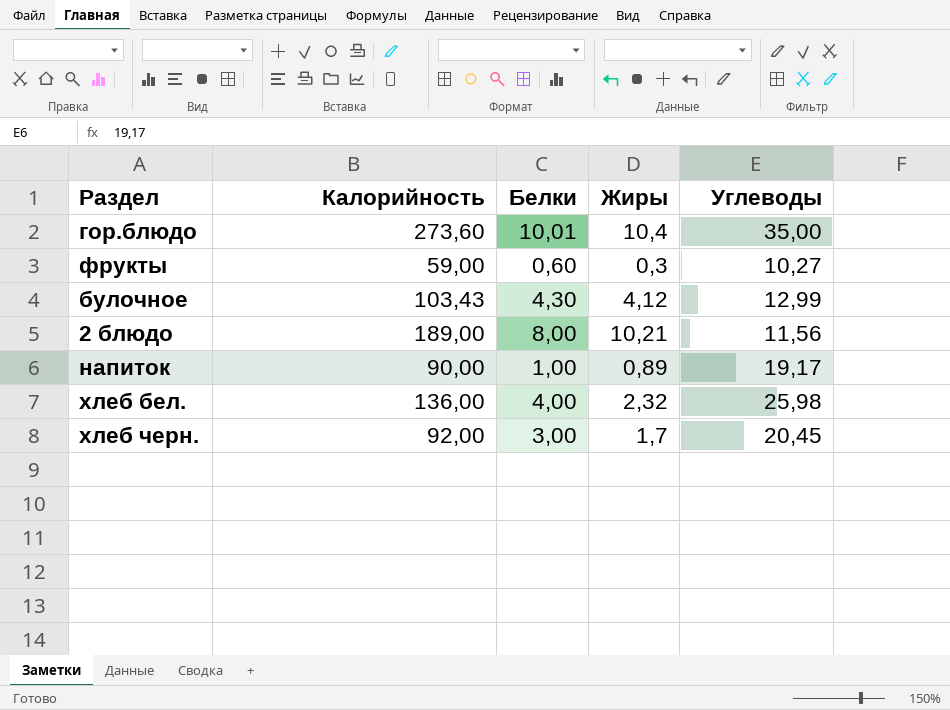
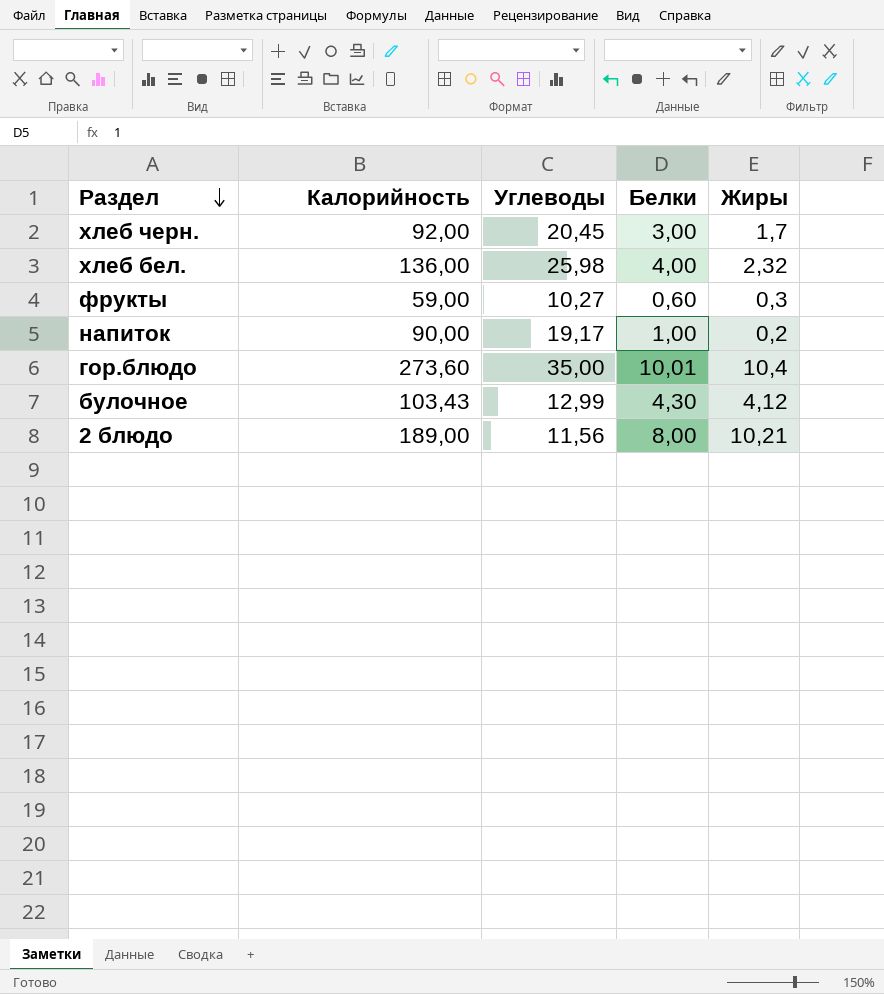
row order: none -> Раздел descending
column Углеводы | position: 5 -> 3
напиток | Жиры: 0,89 -> 0,2

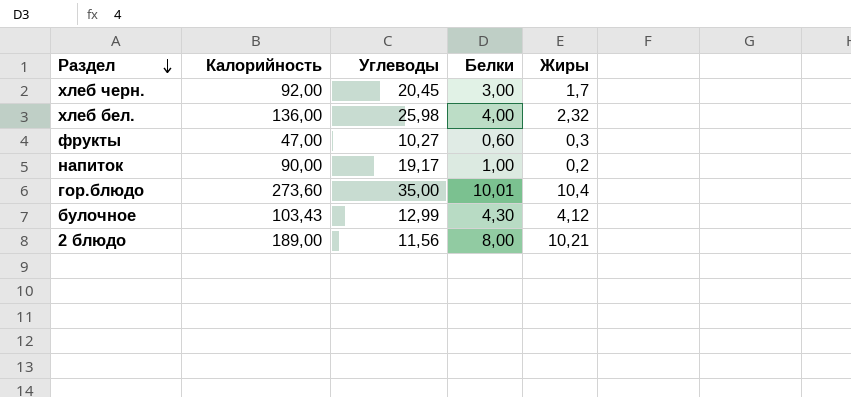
фрукты | Калорийность: 59,00 -> 47,00

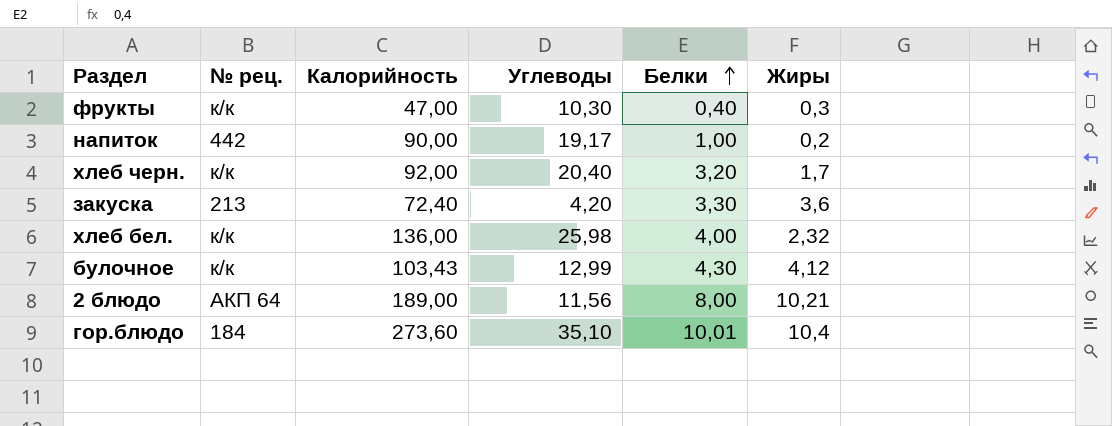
row order: Раздел descending -> Белки ascending
column № рец. | position: none -> 2
фрукты | Углеводы: 10,27 -> 10,30
фрукты | Белки: 0,60 -> 0,40
хлеб черн. | Углеводы: 20,45 -> 20,40
хлеб черн. | Белки: 3,00 -> 3,20
row закуска: none -> 213 | 72,40 | 4,20 | 3,30 | 3,6
гор.блюдо | Углеводы: 35,00 -> 35,10

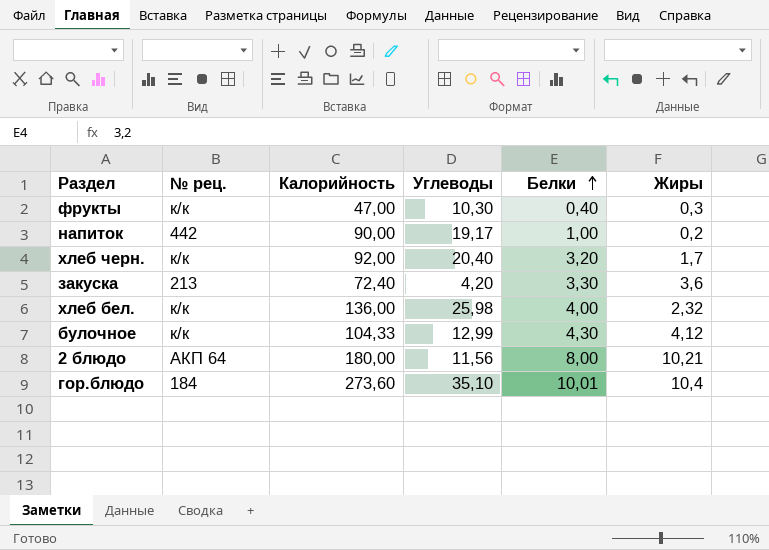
булочное | Калорийность: 103,43 -> 104,33
2 блюдо | Калорийность: 189,00 -> 180,00

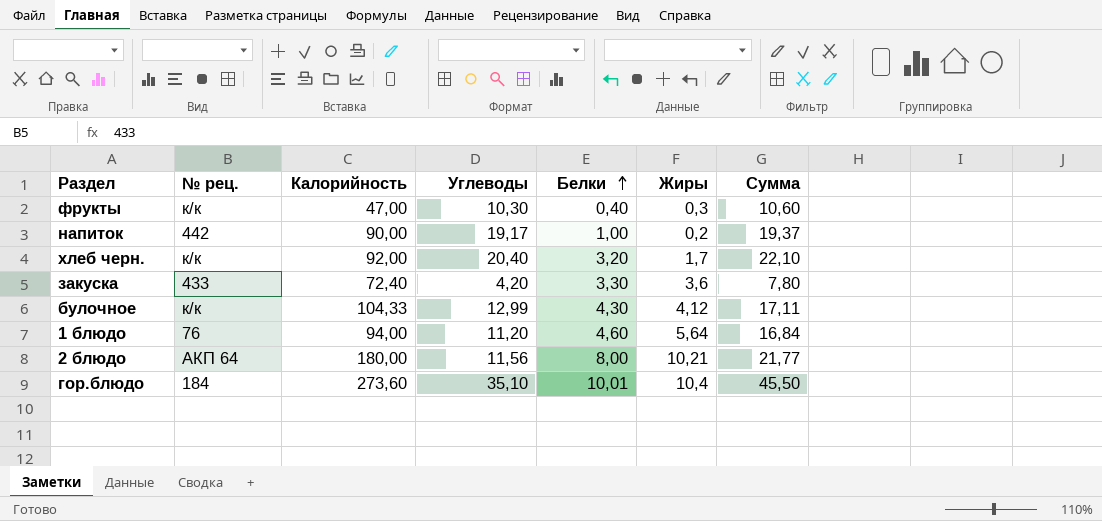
column Сумма | formula: none -> [Углеводы] + [Жиры]
row хлеб бел.: к/к | 136,00 | 25,98 | 4,00 | 2,32 -> none
закуска | № рец.: 213 -> 433
row 1 блюдо: none -> 76 | 94,00 | 11,20 | 4,60 | 5,64 | 16,84

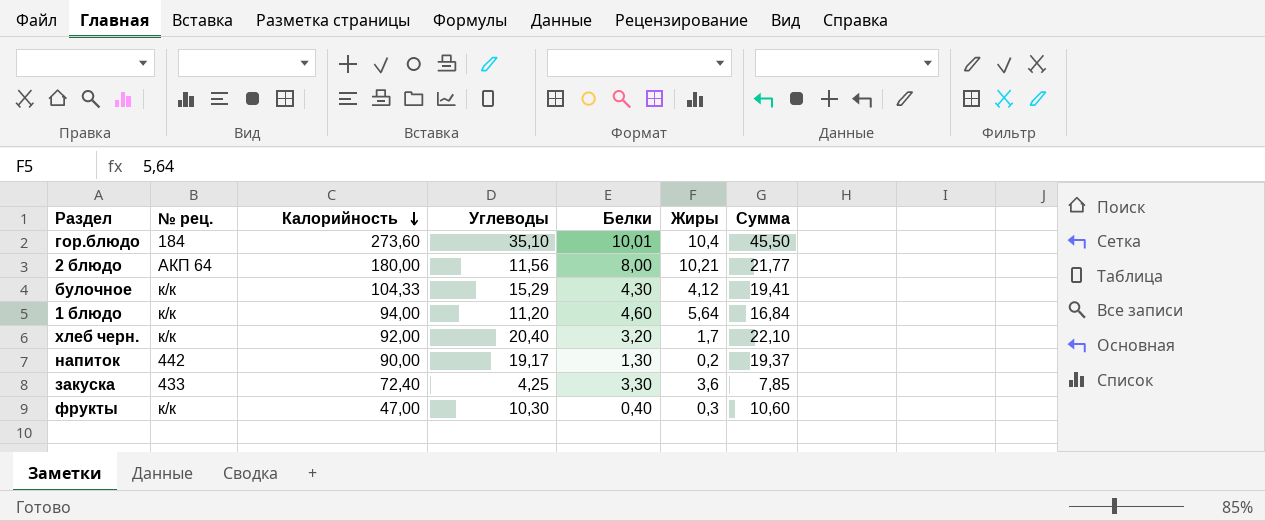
row order: Белки ascending -> Калорийность descending
булочное | Углеводы: 12,99 -> 15,29
булочное | Сумма: 17,11 -> 19,41
1 блюдо | № рец.: 76 -> к/к
напиток | Белки: 1,00 -> 1,30
закуска | Углеводы: 4,20 -> 4,25
закуска | Сумма: 7,80 -> 7,85

